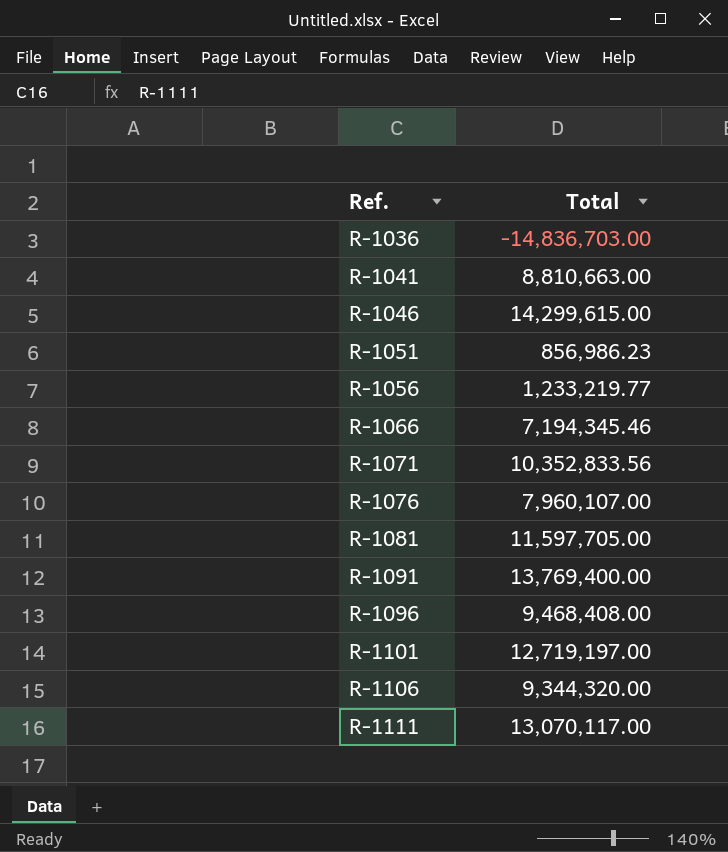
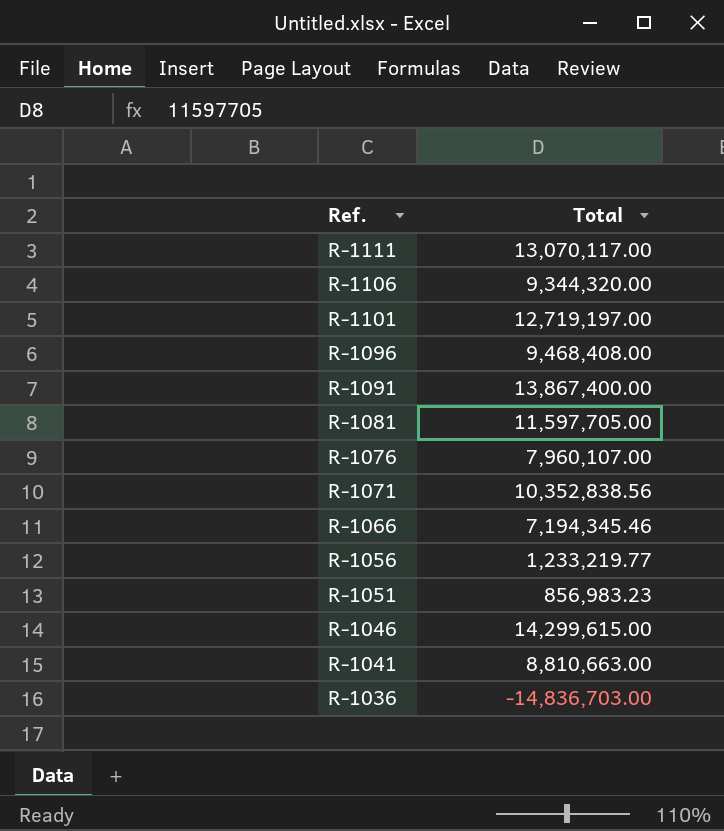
row order: Ref. ascending -> Ref. descending
R-1091 | Total: 13,769,400.00 -> 13,867,400.00
R-1071 | Total: 10,352,833.56 -> 10,352,838.56
R-1051 | Total: 856,986.23 -> 856,983.23

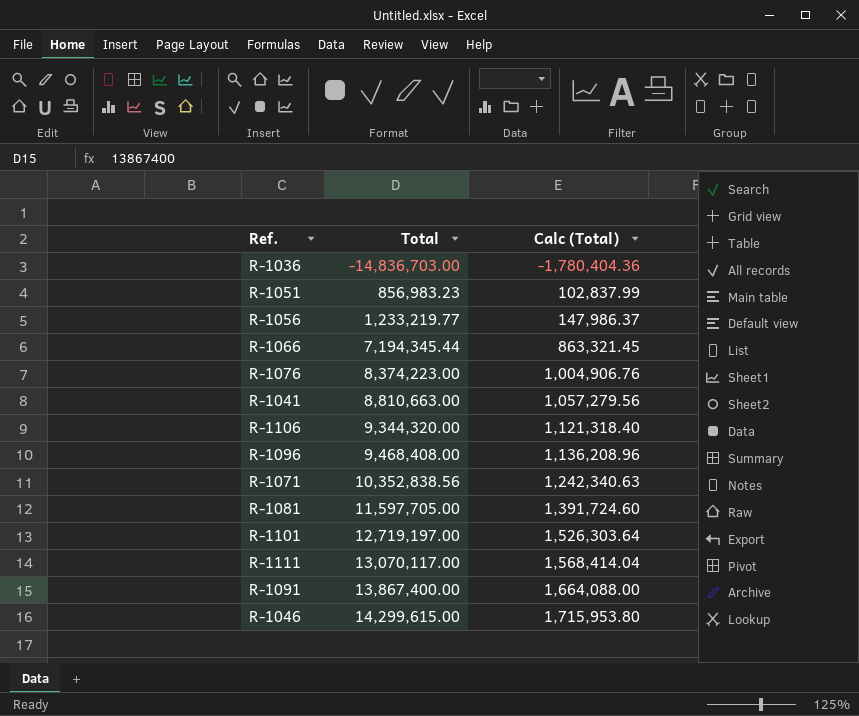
row order: Ref. descending -> Total ascending
column Calc (Total) | formula: none -> [Total] * 0.12
R-1066 | Total: 7,194,345.46 -> 7,194,345.44
R-1076 | Total: 7,960,107.00 -> 8,374,223.00

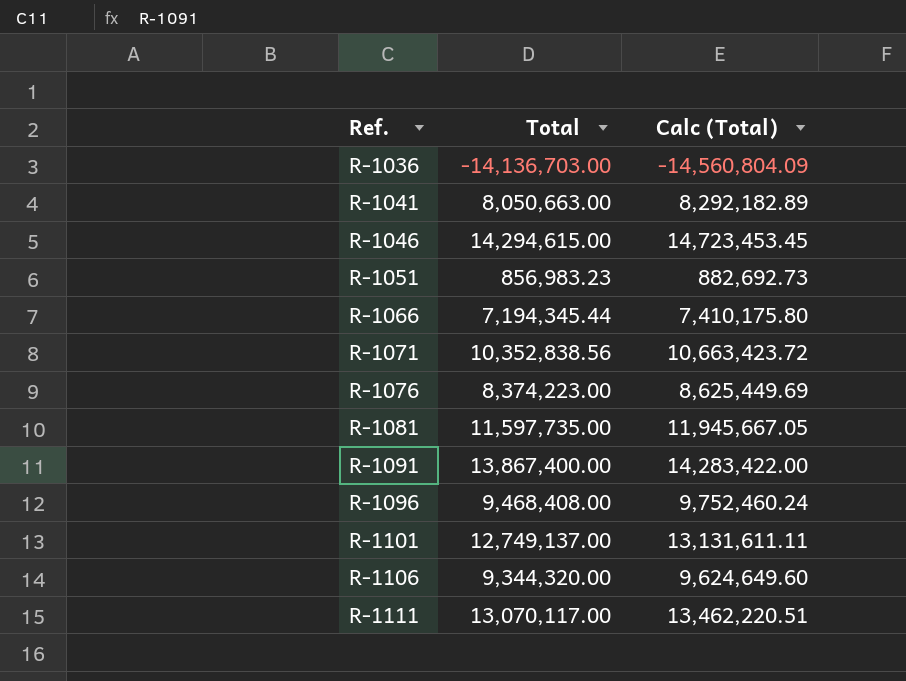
row order: Total ascending -> Ref. ascending
column Calc (Total) | formula: [Total] * 0.12 -> [Total] * 1.03
row R-1056: 1,233,219.77 | 147,986.37 -> none
R-1036 | Total: -14,836,703.00 -> -14,136,703.00
R-1041 | Total: 8,810,663.00 -> 8,050,663.00
R-1046 | Total: 14,299,615.00 -> 14,294,615.00
R-1081 | Total: 11,597,705.00 -> 11,597,735.00
R-1101 | Total: 12,719,197.00 -> 12,749,137.00

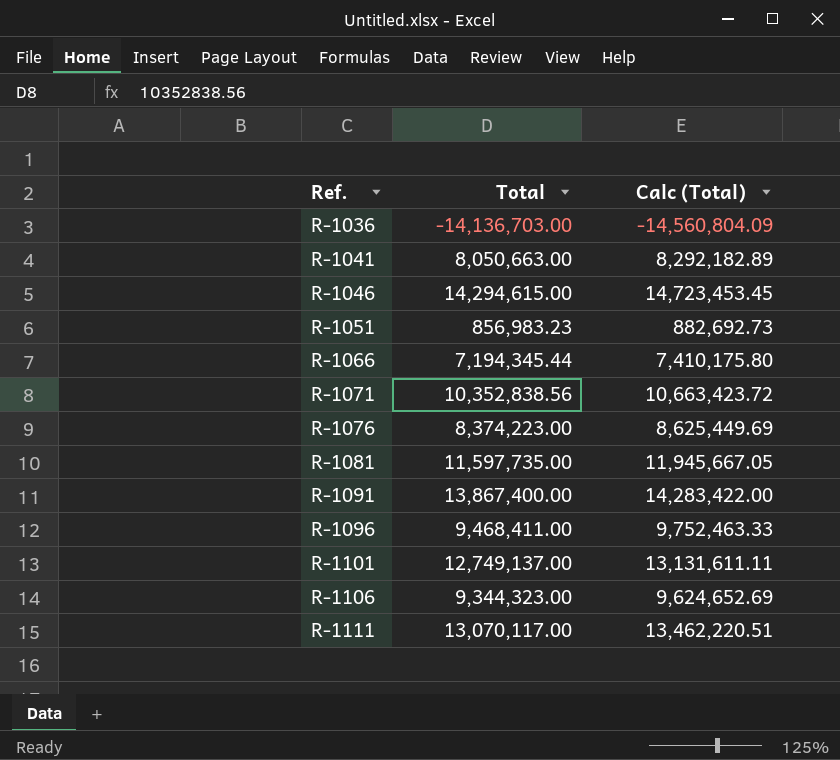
R-1096 | Total: 9,468,408.00 -> 9,468,411.00
R-1096 | Calc (Total): 9,752,460.24 -> 9,752,463.33
R-1106 | Total: 9,344,320.00 -> 9,344,323.00
R-1106 | Calc (Total): 9,624,649.60 -> 9,624,652.69

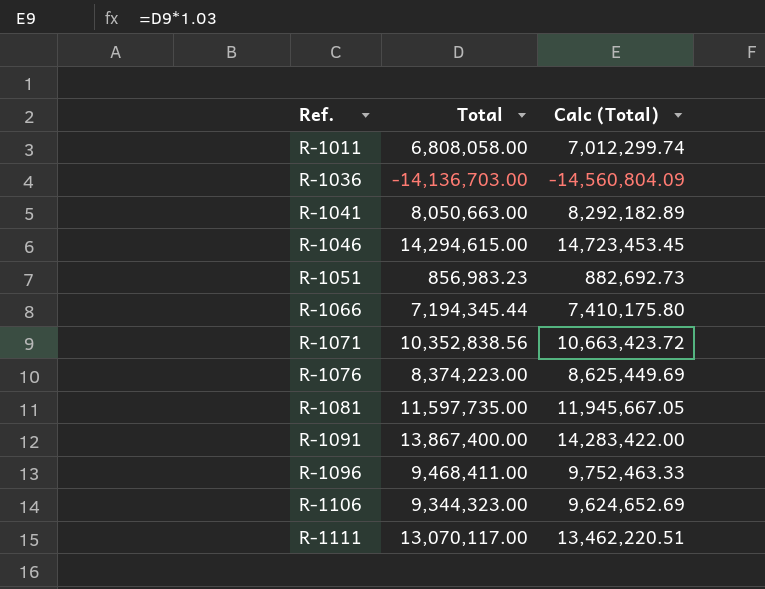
row R-1101: 12,749,137.00 | 13,131,611.11 -> none
row R-1011: none -> 6,808,058.00 | 7,012,299.74

